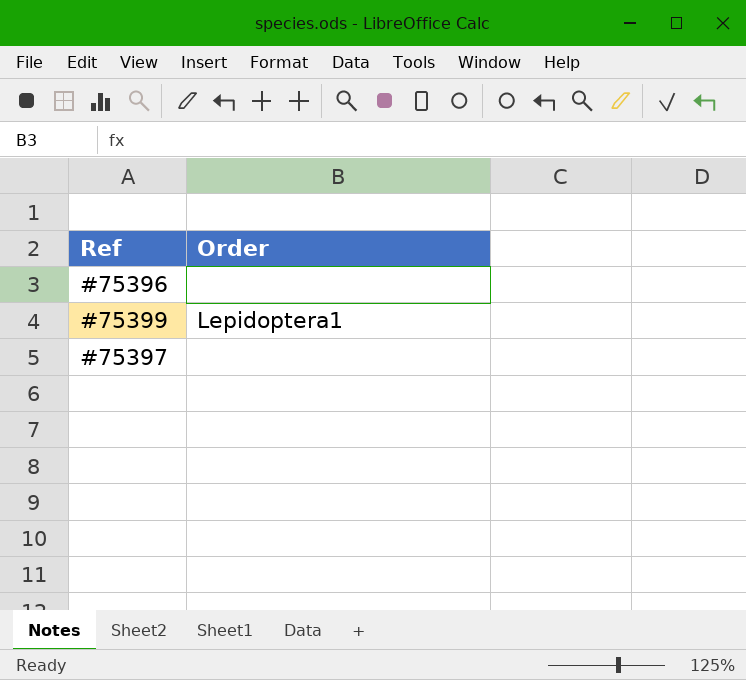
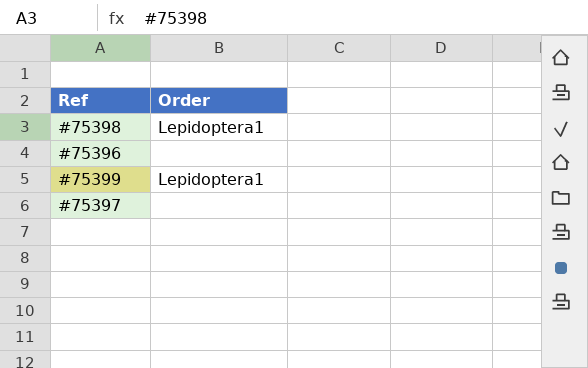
row #75398: none -> Lepidoptera1

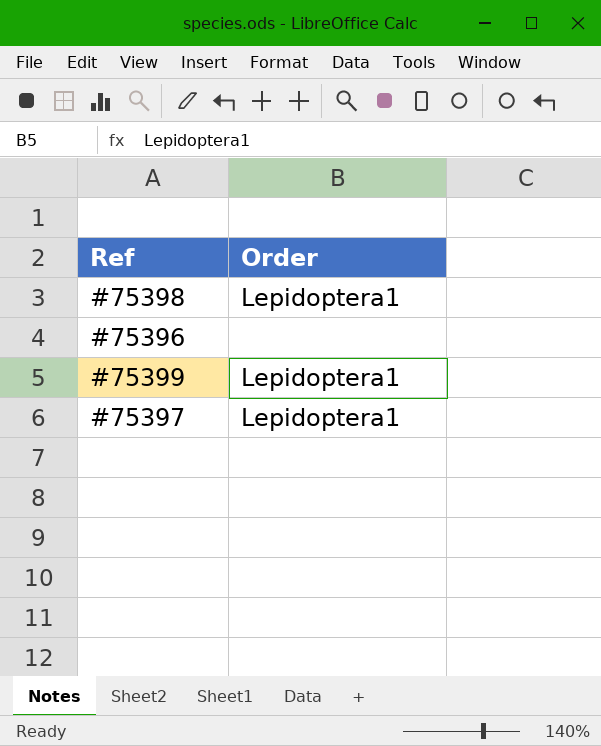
#75397 | Order: none -> Lepidoptera1

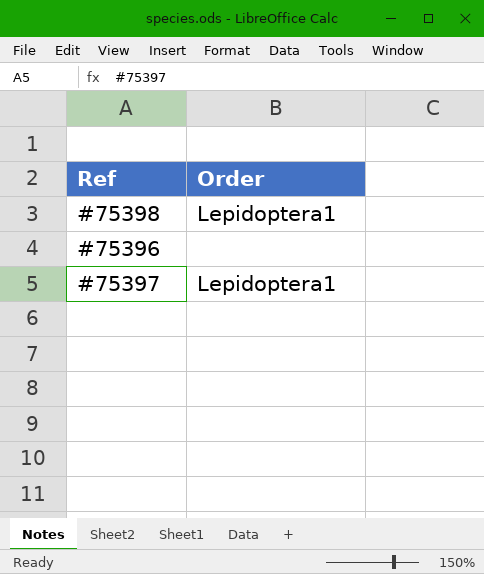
row #75399: Lepidoptera1 -> none

